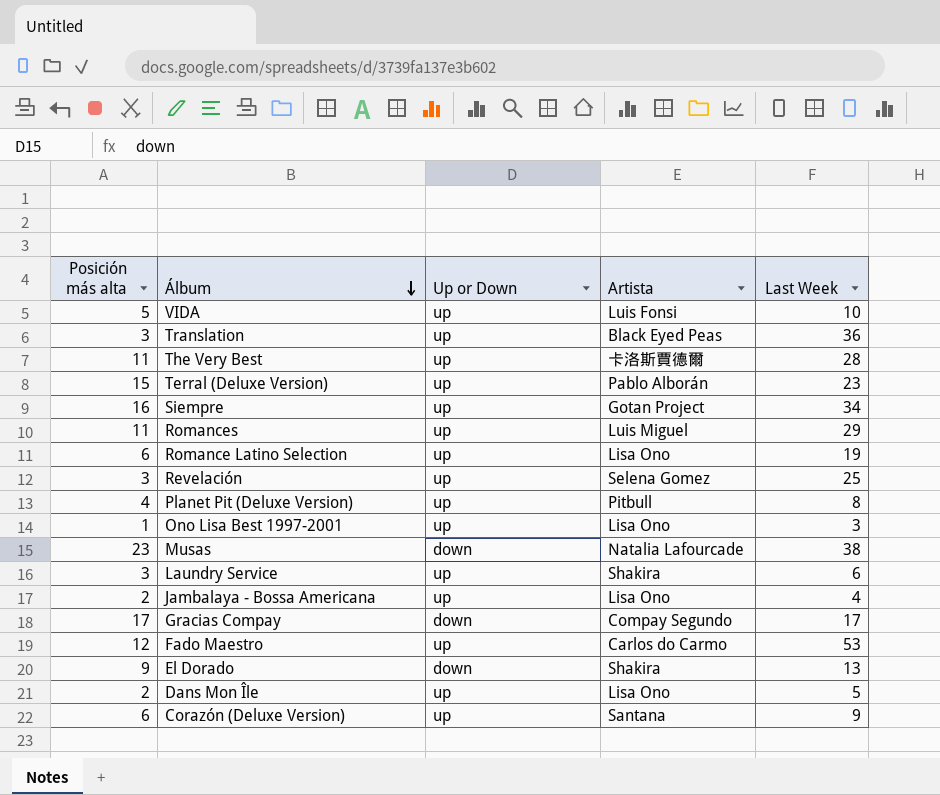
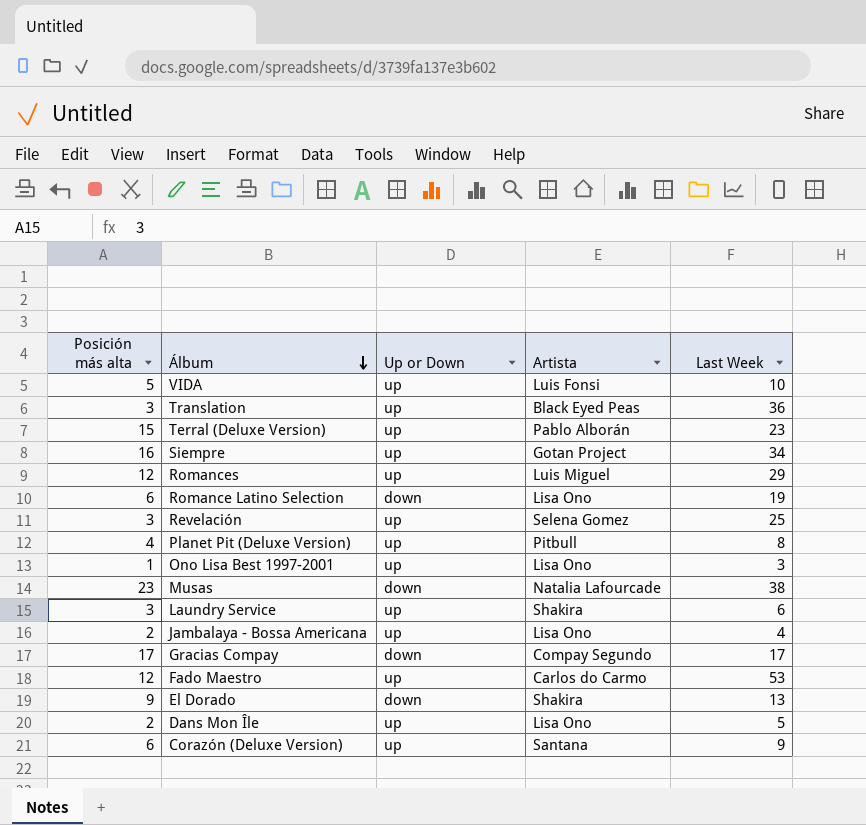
row The Very Best: 11 | up | 卡洛斯賈德爾 | 28 -> none
Romances | Posición más alta: 11 -> 12
Romance Latino Selection | Up or Down: up -> down

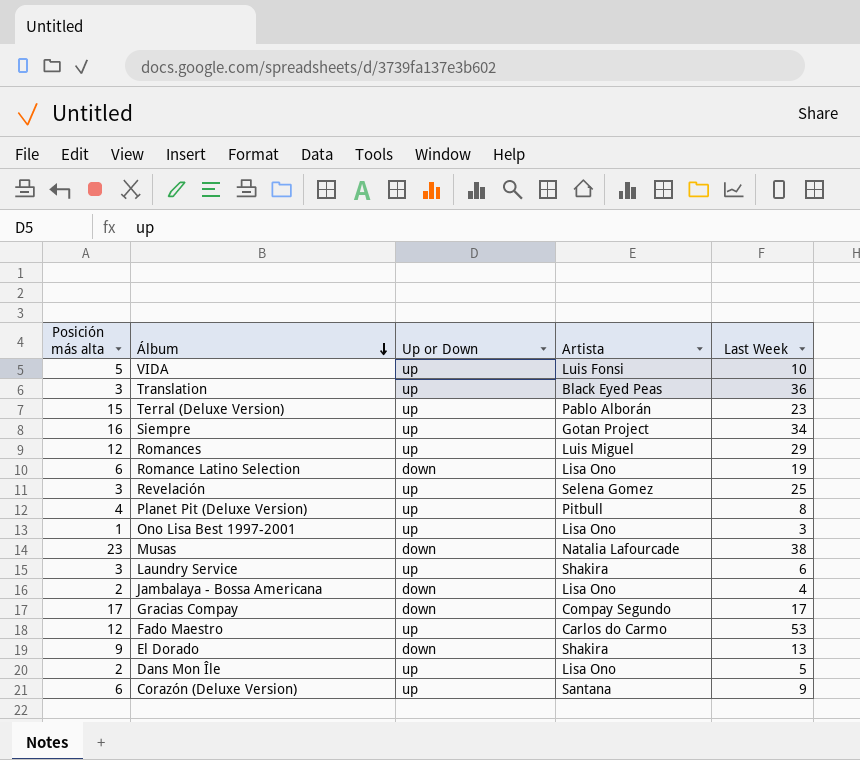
Jambalaya - Bossa Americana | Up or Down: up -> down

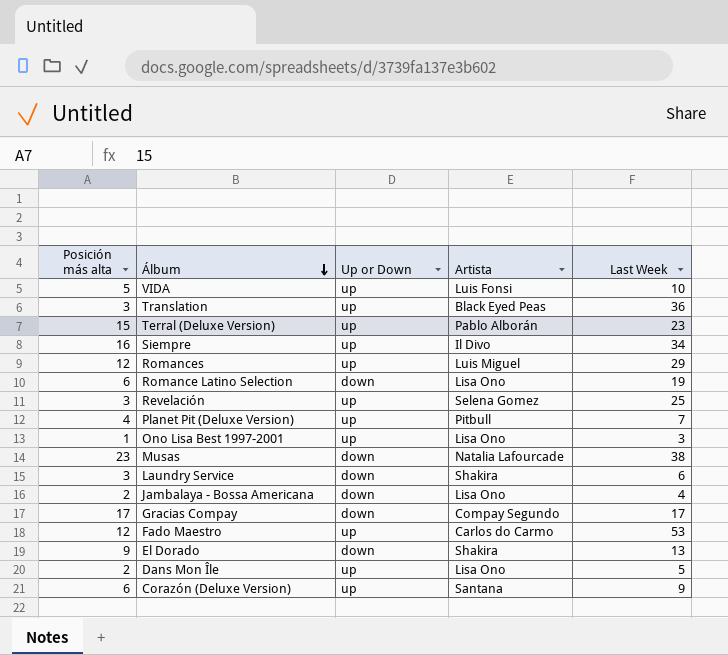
Siempre | Artista: Gotan Project -> Il Divo
Planet Pit (Deluxe Version) | Last Week: 8 -> 7
Laundry Service | Up or Down: up -> down

